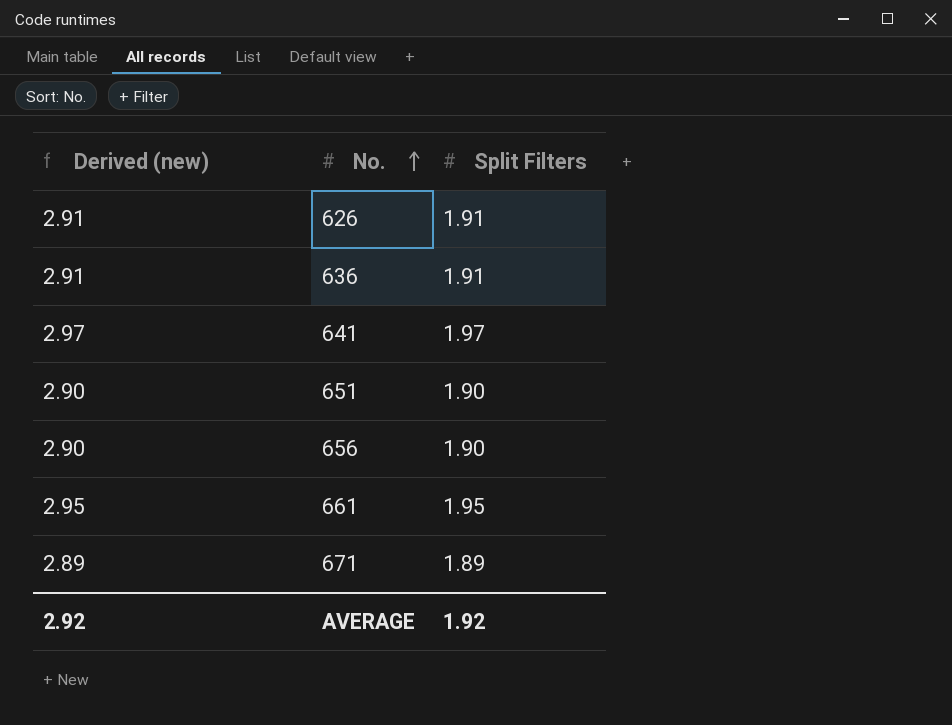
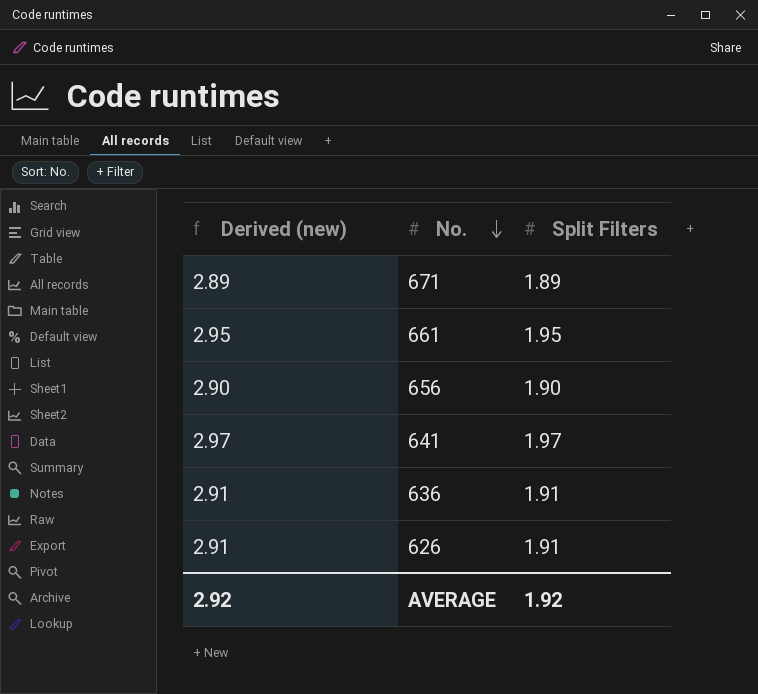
row order: No. ascending -> No. descending
row 651: 2.90 | 1.90 -> none

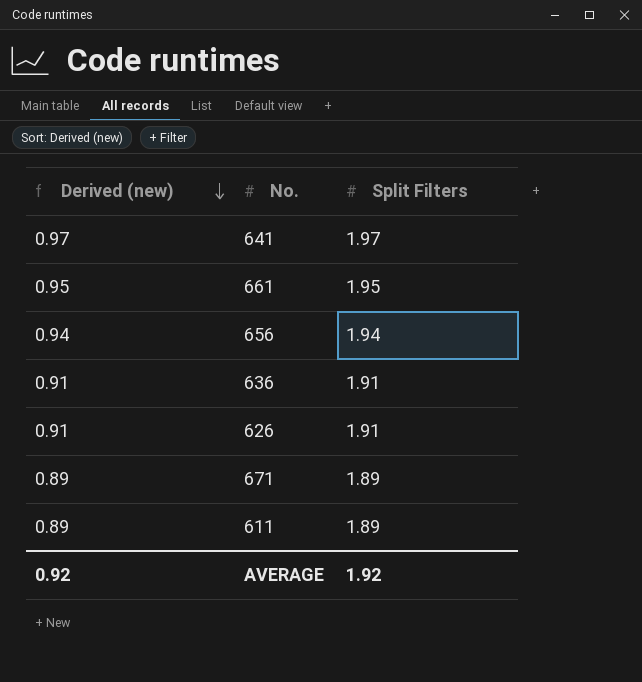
row order: No. descending -> Derived (new) descending
column Derived (new) | formula: [Split Filters] + 1 -> [Split Filters] - 1
656 | Split Filters: 1.90 -> 1.94
row 611: none -> 0.89 | 1.89
AVERAGE | Derived (new): 2.92 -> 0.92

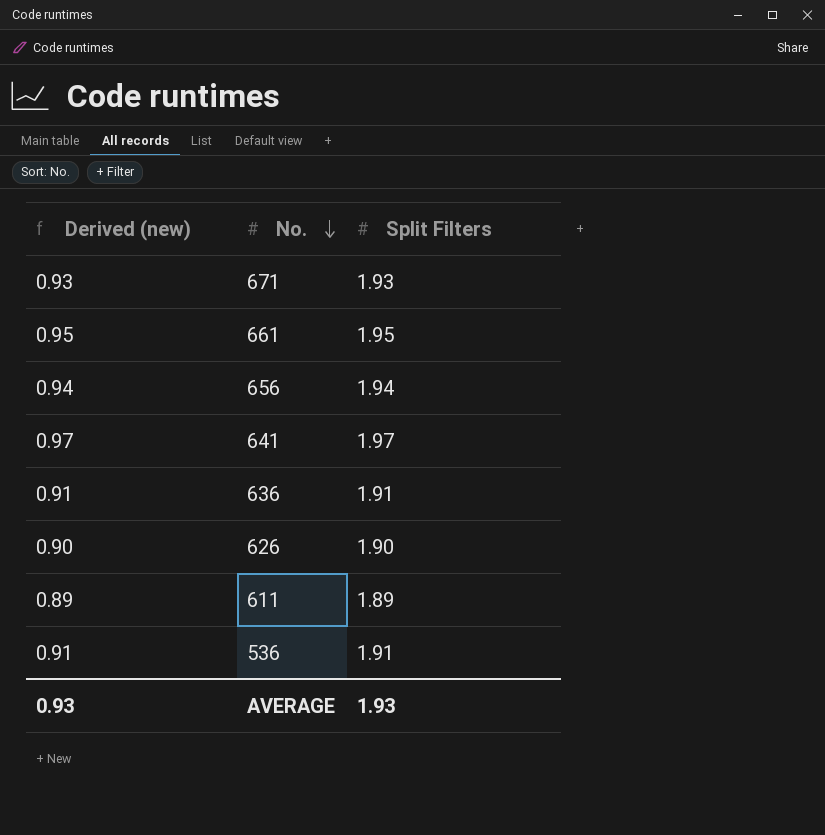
row order: Derived (new) descending -> No. descending
671 | Derived (new): 0.89 -> 0.93
671 | Split Filters: 1.89 -> 1.93
626 | Derived (new): 0.91 -> 0.90
626 | Split Filters: 1.91 -> 1.90
row 536: none -> 0.91 | 1.91
AVERAGE | Derived (new): 0.92 -> 0.93
AVERAGE | Split Filters: 1.92 -> 1.93

